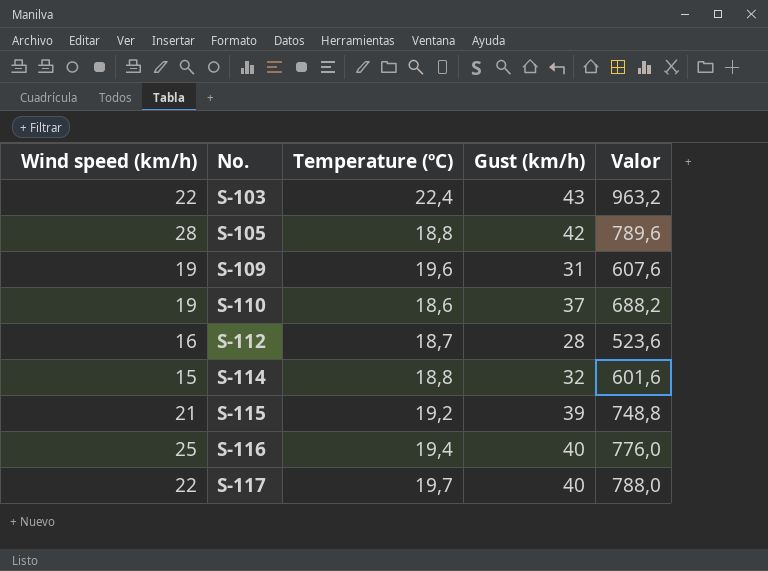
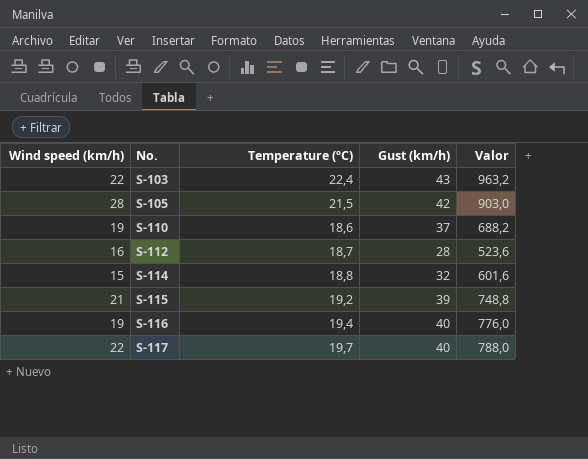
row S-109: 19 | 19,6 | 31 | 607,6 -> none
S-105 | Temperature (ºC): 18,8 -> 21,5
S-105 | Valor: 789,6 -> 903,0
S-116 | Wind speed (km/h): 25 -> 19

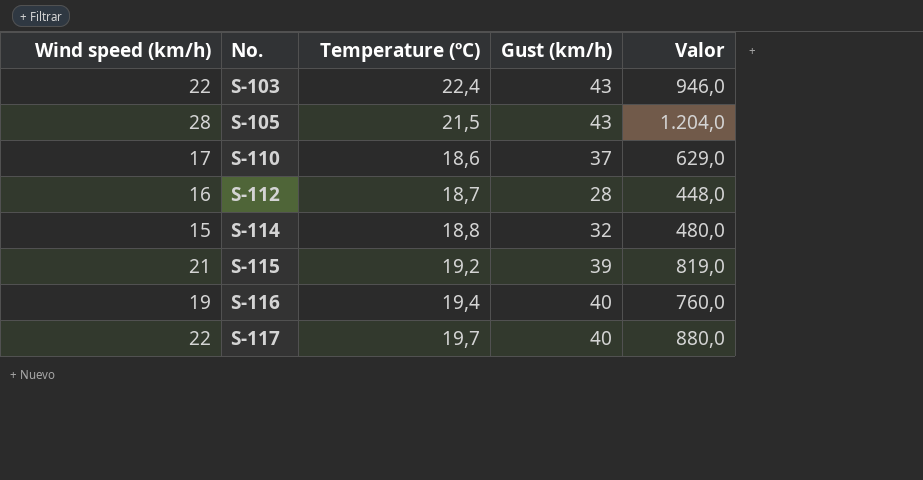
column Valor | formula: [Temperature (ºC)] * [Gust (km/h)] -> [Wind speed (km/h)] * [Gust (km/h)]
S-105 | Gust (km/h): 42 -> 43
S-110 | Wind speed (km/h): 19 -> 17

